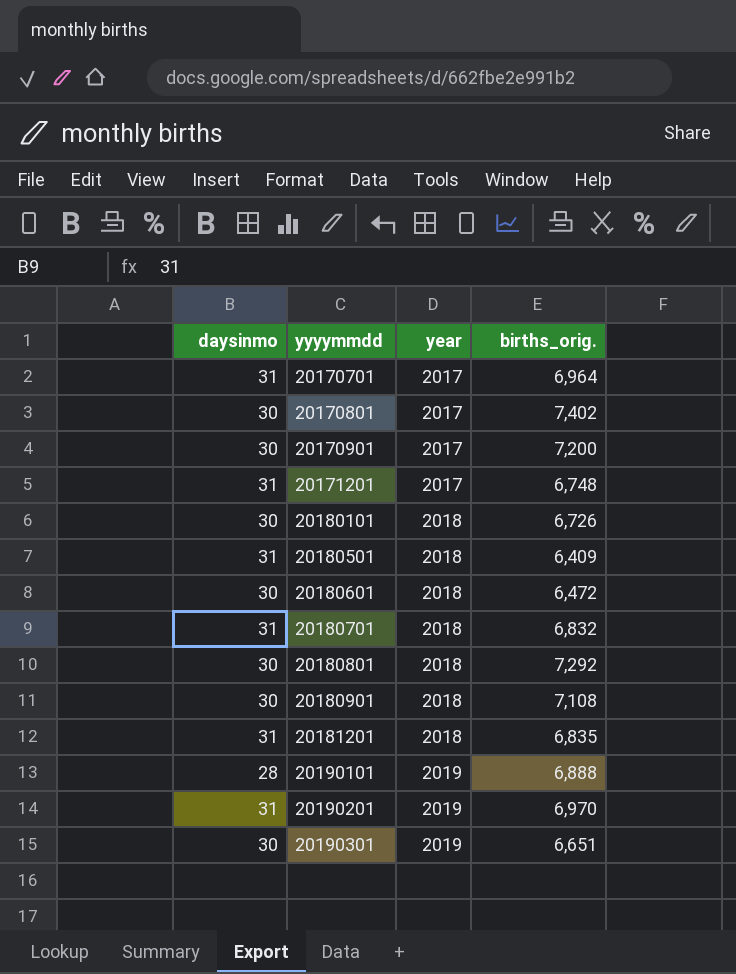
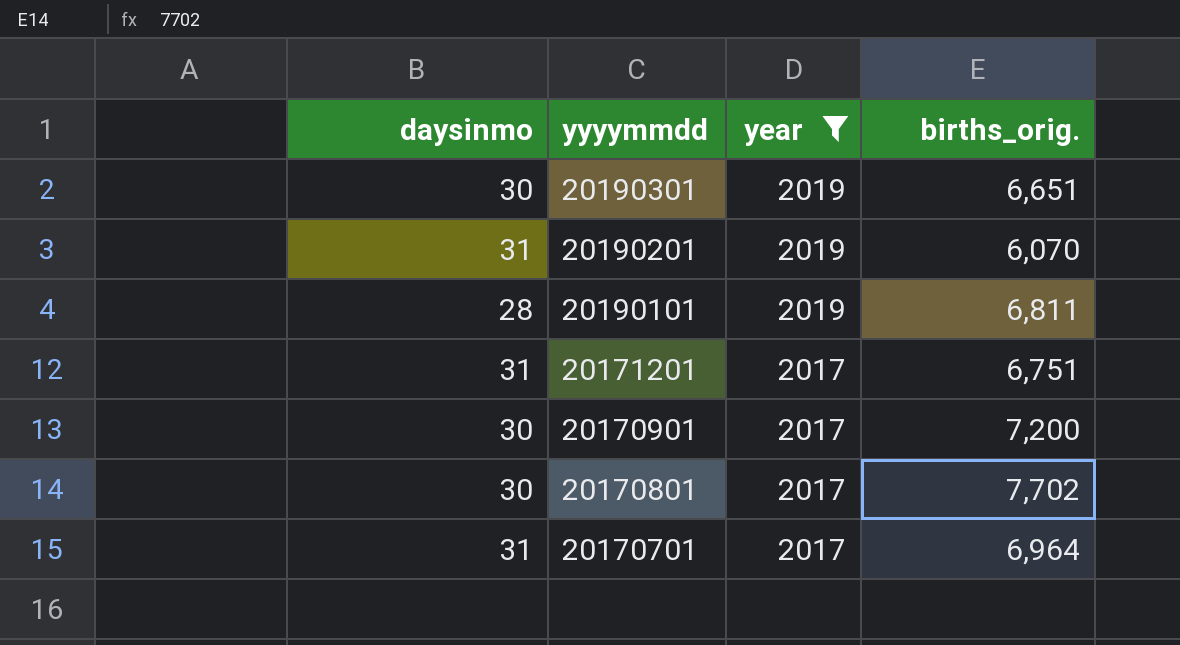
filter: none -> year != 2018
row order: yyyymmdd ascending -> yyyymmdd descending
20190201 | births_orig.: 6,970 -> 6,070
20190101 | births_orig.: 6,888 -> 6,811
20171201 | births_orig.: 6,748 -> 6,751
20170801 | births_orig.: 7,402 -> 7,702

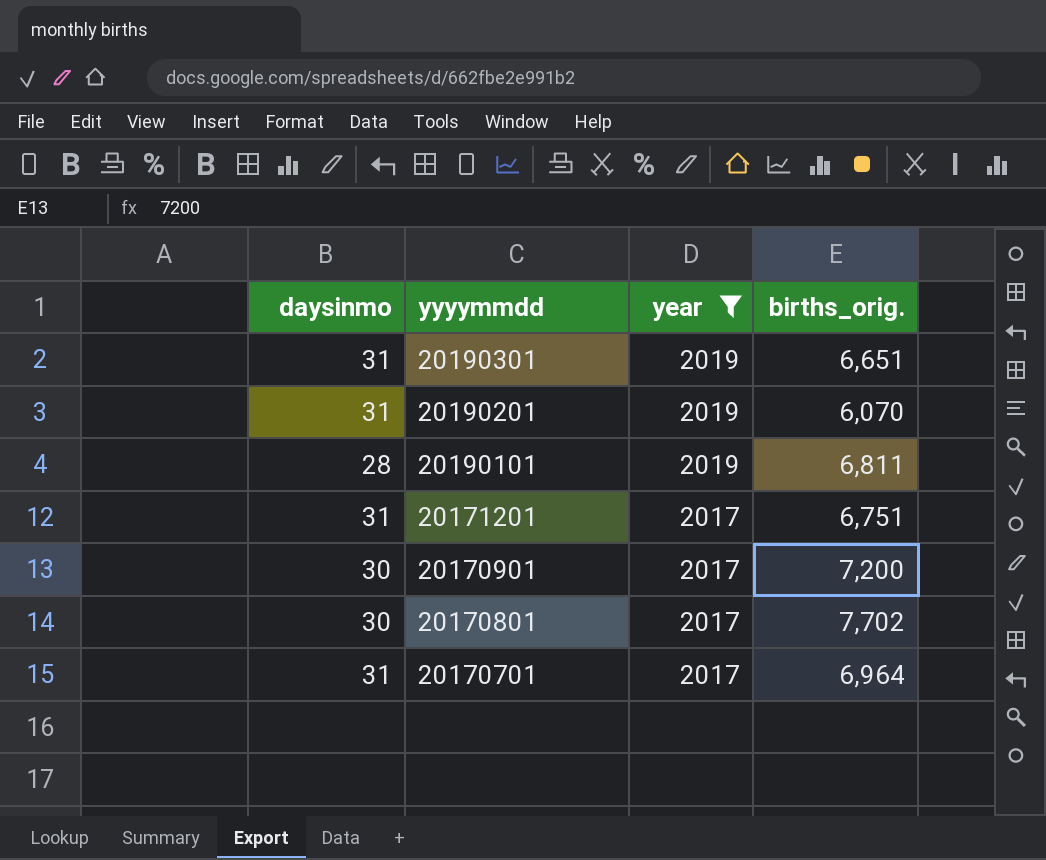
20190301 | daysinmo: 30 -> 31

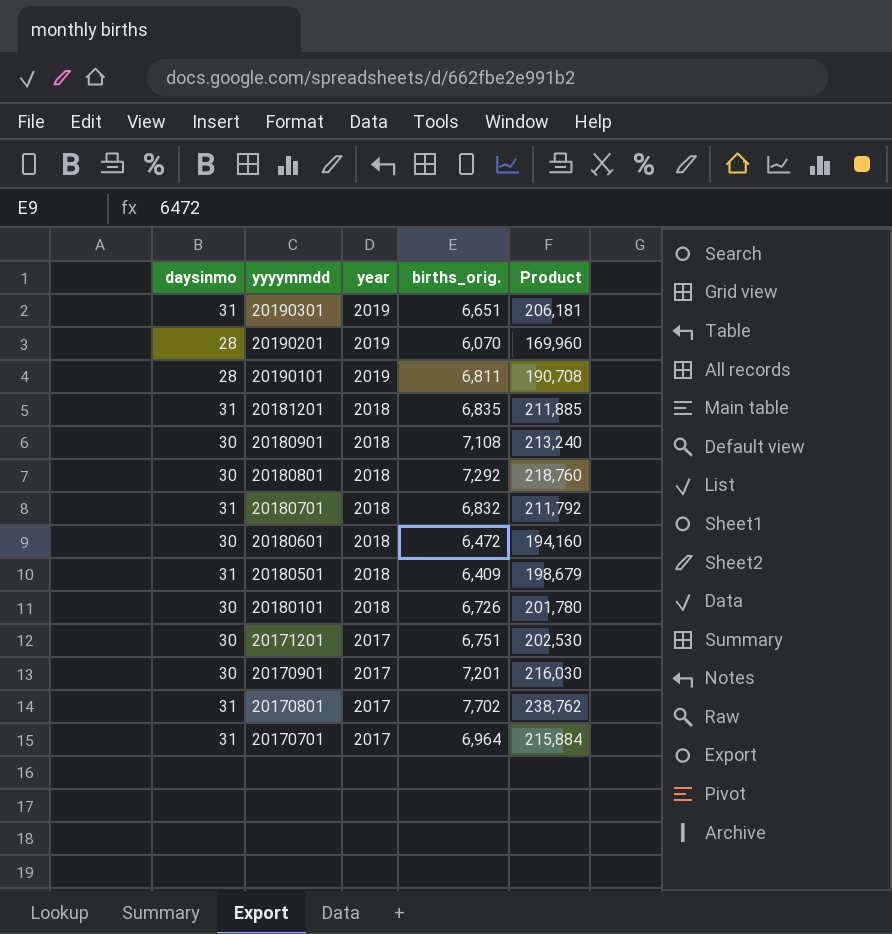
filter: year != 2018 -> none
column Product | formula: none -> [daysinmo] * [births_orig.]
20190201 | daysinmo: 31 -> 28
20171201 | daysinmo: 31 -> 30
20170901 | births_orig.: 7,200 -> 7,201
20170801 | daysinmo: 30 -> 31

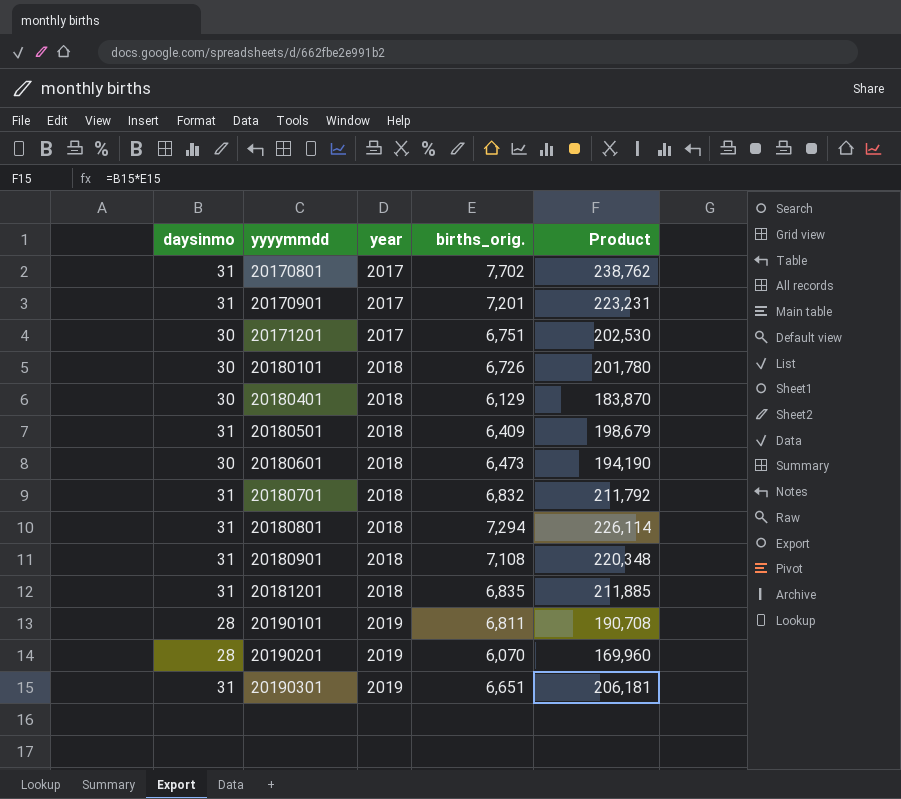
row order: yyyymmdd descending -> yyyymmdd ascending
row 20170701: 31 | 2017 | 6,964 | 215,884 -> none
20170901 | daysinmo: 30 -> 31
20170901 | Product: 216,030 -> 223,231
row 20180401: none -> 30 | 2018 | 6,129 | 183,870
20180601 | births_orig.: 6,472 -> 6,473
20180601 | Product: 194,160 -> 194,190
20180801 | daysinmo: 30 -> 31
20180801 | births_orig.: 7,292 -> 7,294
20180801 | Product: 218,760 -> 226,114
20180901 | daysinmo: 30 -> 31
20180901 | Product: 213,240 -> 220,348

